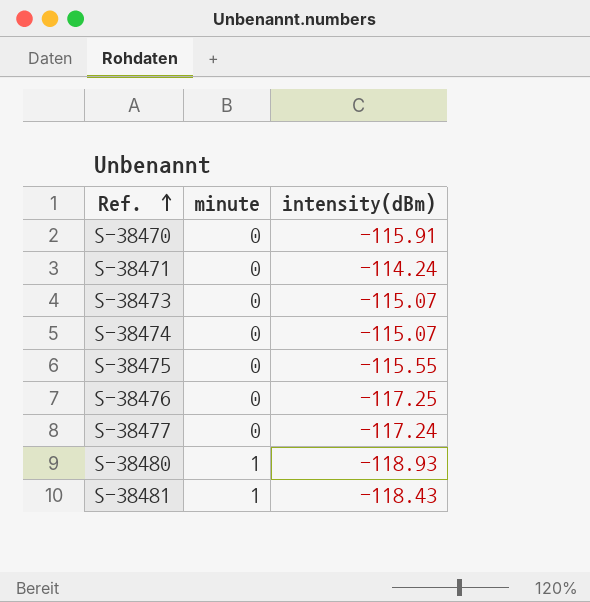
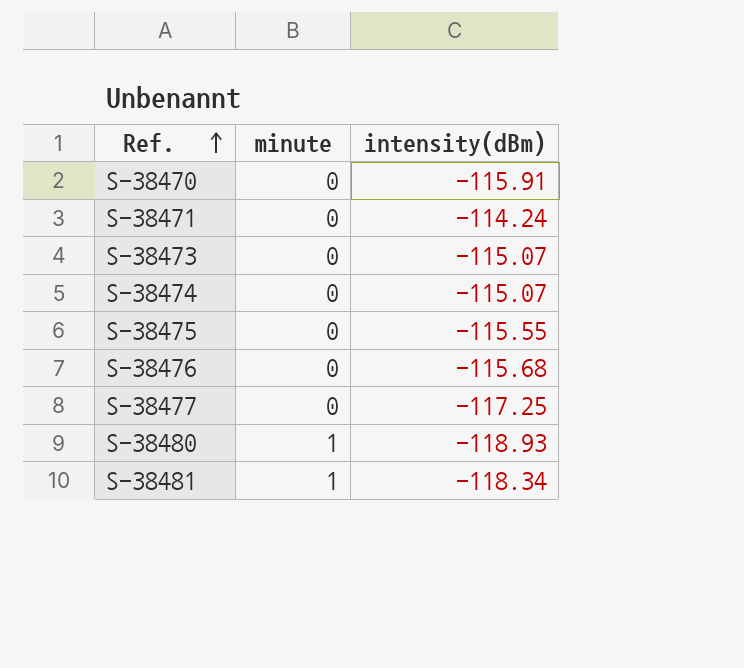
S-38476 | intensity(dBm): -117.25 -> -115.68
S-38477 | intensity(dBm): -117.24 -> -117.25
S-38481 | intensity(dBm): -118.43 -> -118.34

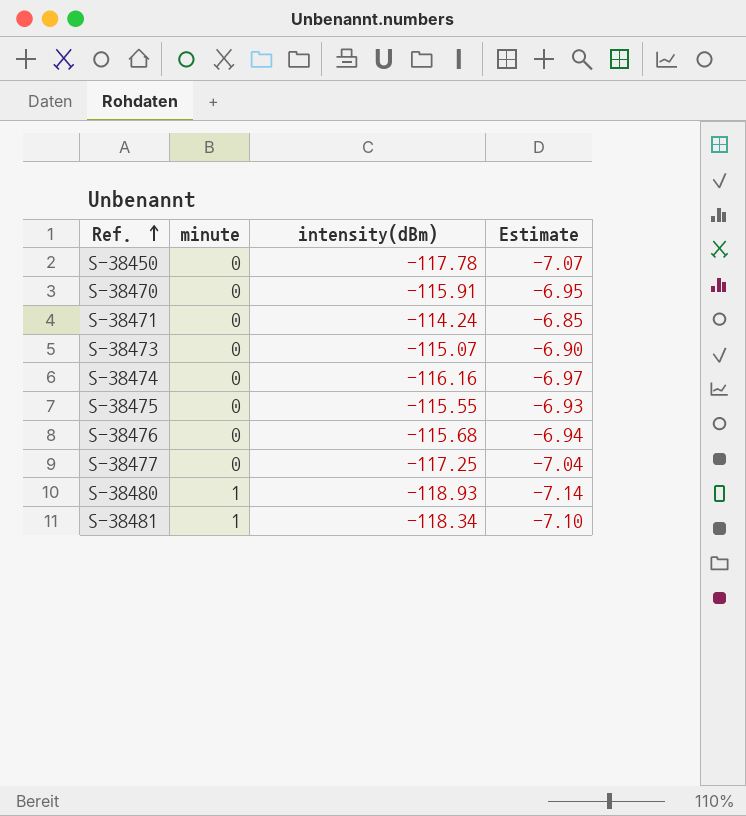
column Estimate | formula: none -> [intensity(dBm)] * 0.06
row S-38450: none -> 0 | -117.78 | -7.07
S-38474 | intensity(dBm): -115.07 -> -116.16

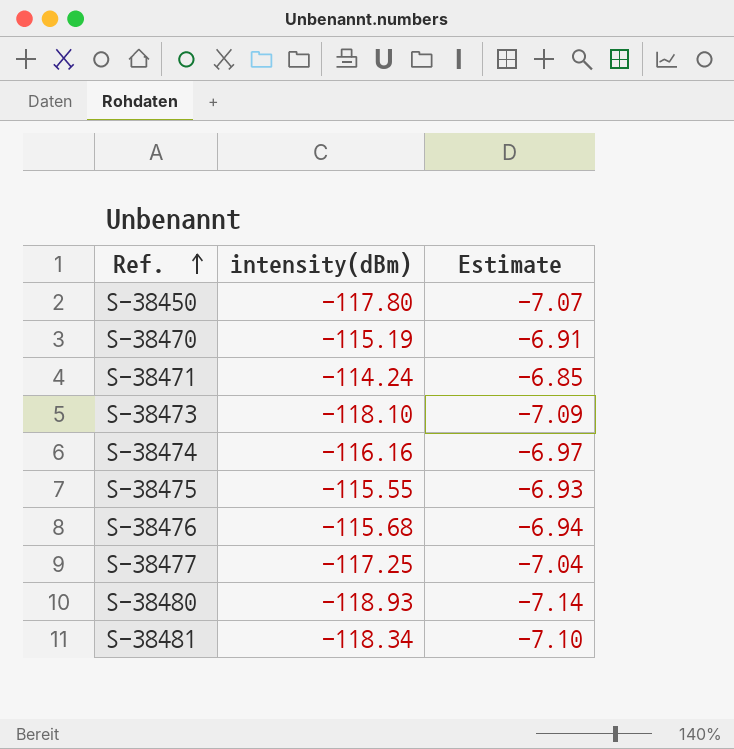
column minute | position: 2 -> none
S-38450 | intensity(dBm): -117.78 -> -117.80
S-38470 | intensity(dBm): -115.91 -> -115.19
S-38470 | Estimate: -6.95 -> -6.91
S-38473 | intensity(dBm): -115.07 -> -118.10
S-38473 | Estimate: -6.90 -> -7.09

